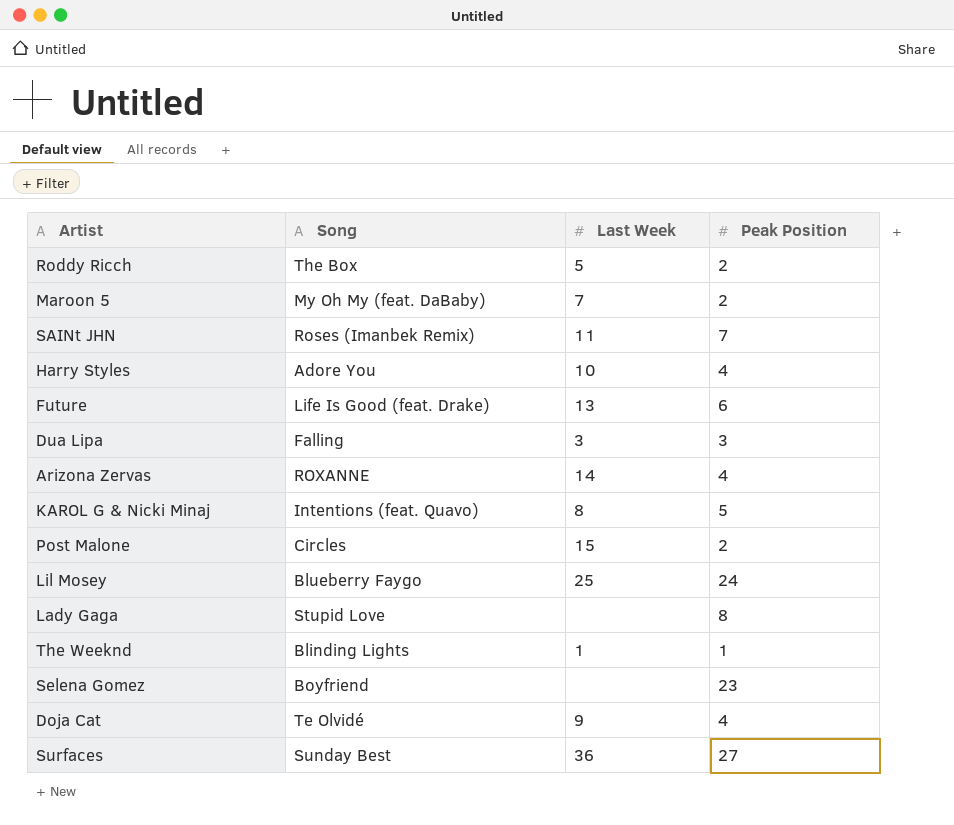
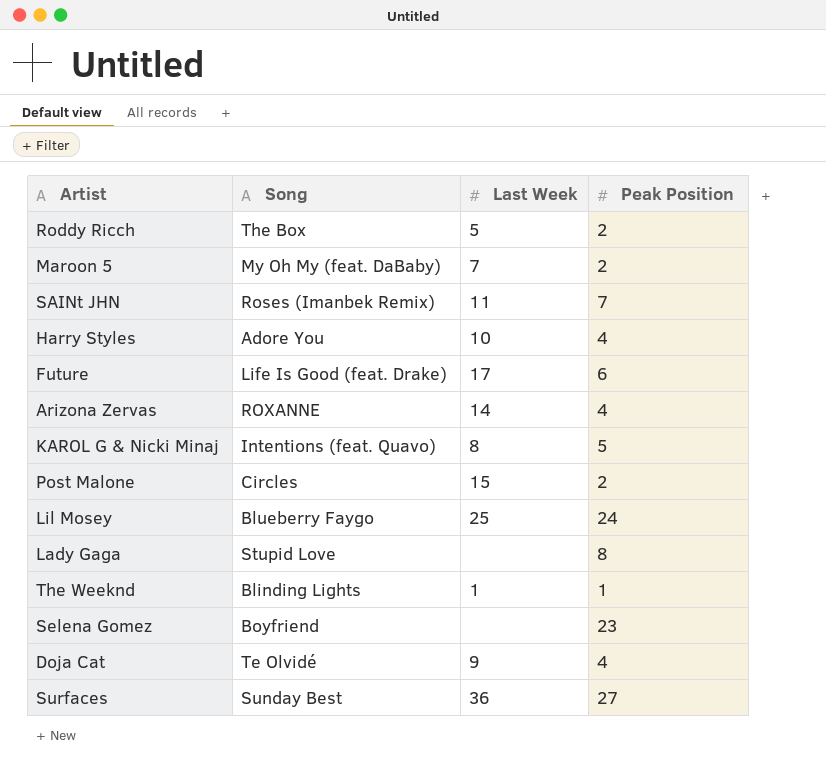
row Dua Lipa: Falling | 3 | 3 -> none
Future | Last Week: 13 -> 17

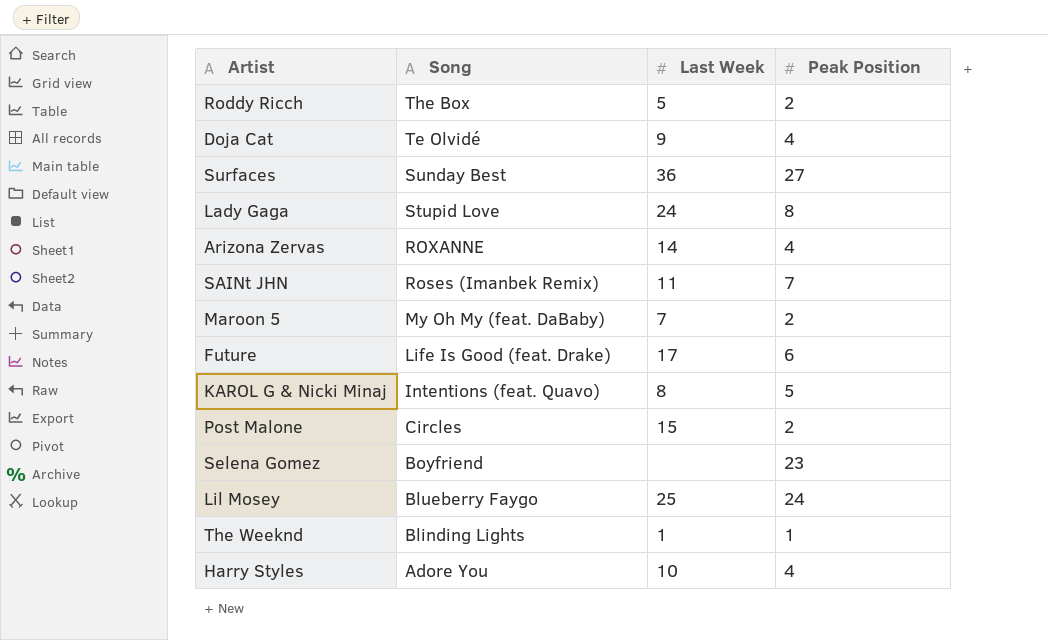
row order: none -> Song descending
Lady Gaga | Last Week: none -> 24

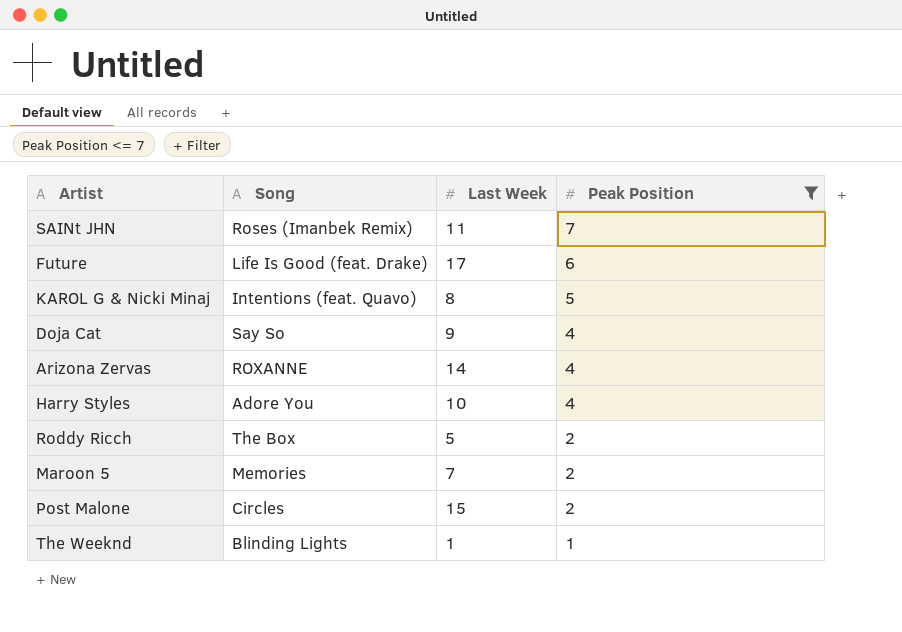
filter: none -> Peak Position <= 7
row order: Song descending -> Peak Position descending
Doja Cat | Song: Te Olvidé -> Say So
Maroon 5 | Song: My Oh My (feat. DaBaby) -> Memories

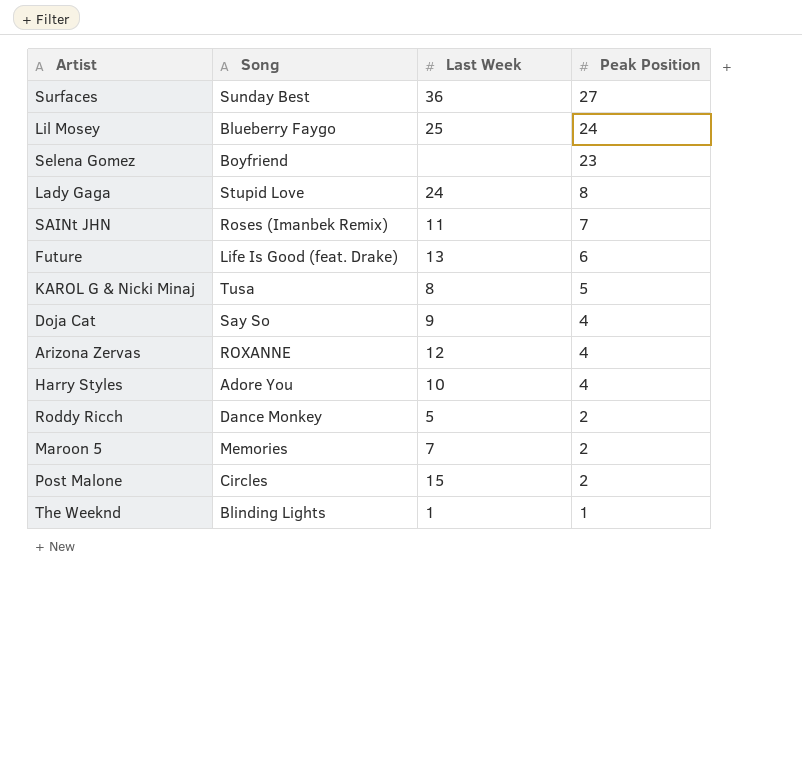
filter: Peak Position <= 7 -> none
Future | Last Week: 17 -> 13
KAROL G & Nicki Minaj | Song: Intentions (feat. Quavo) -> Tusa
Arizona Zervas | Last Week: 14 -> 12
Roddy Ricch | Song: The Box -> Dance Monkey

